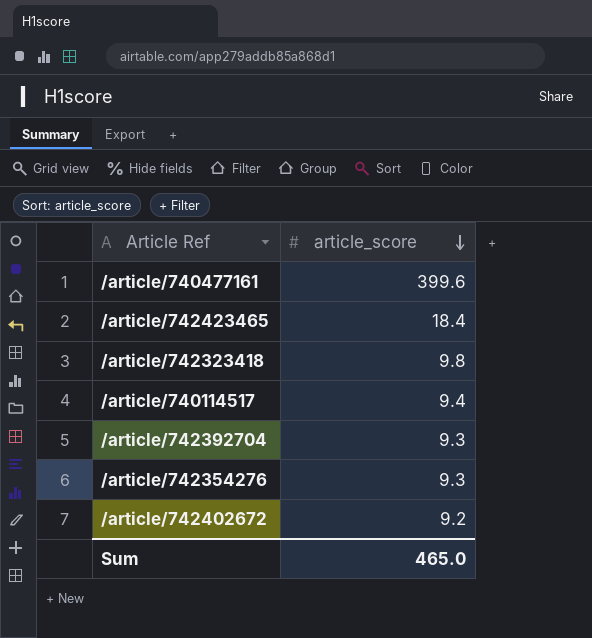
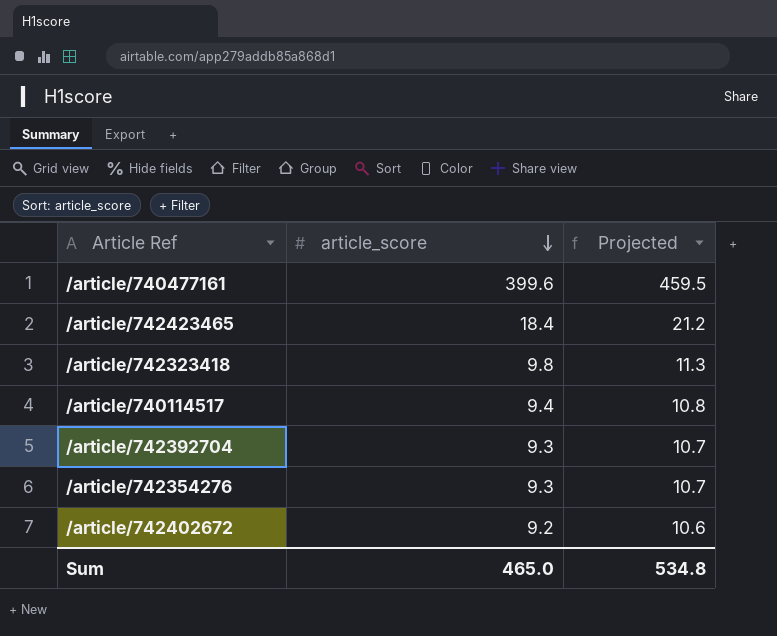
column Projected | formula: none -> [article_score] * 1.15

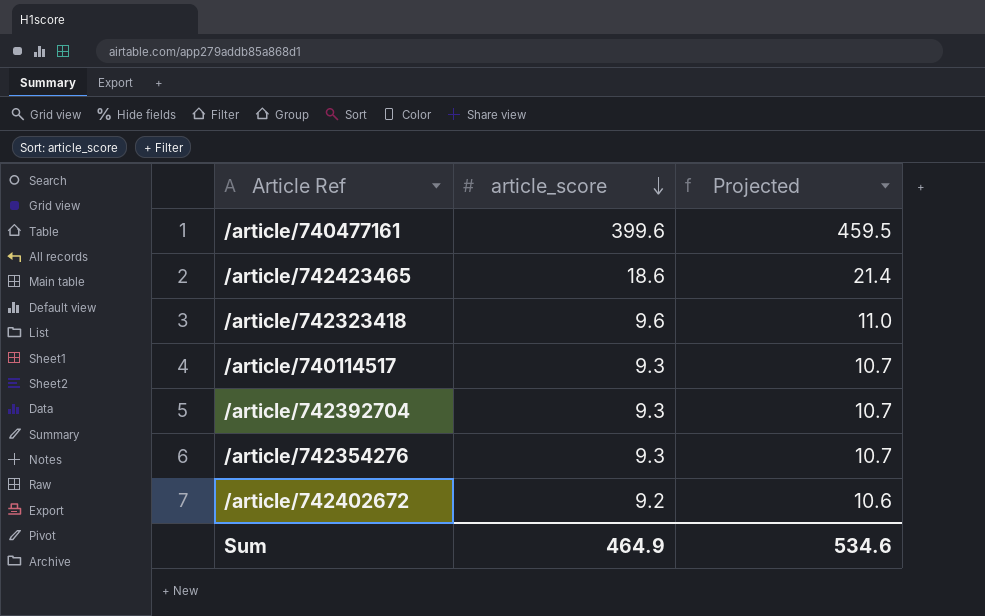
/article/742423465 | article_score: 18.4 -> 18.6
/article/742423465 | Projected: 21.2 -> 21.4
/article/742323418 | article_score: 9.8 -> 9.6
/article/742323418 | Projected: 11.3 -> 11.0
/article/740114517 | article_score: 9.4 -> 9.3
/article/740114517 | Projected: 10.8 -> 10.7
Sum | article_score: 465.0 -> 464.9
Sum | Projected: 534.8 -> 534.6

